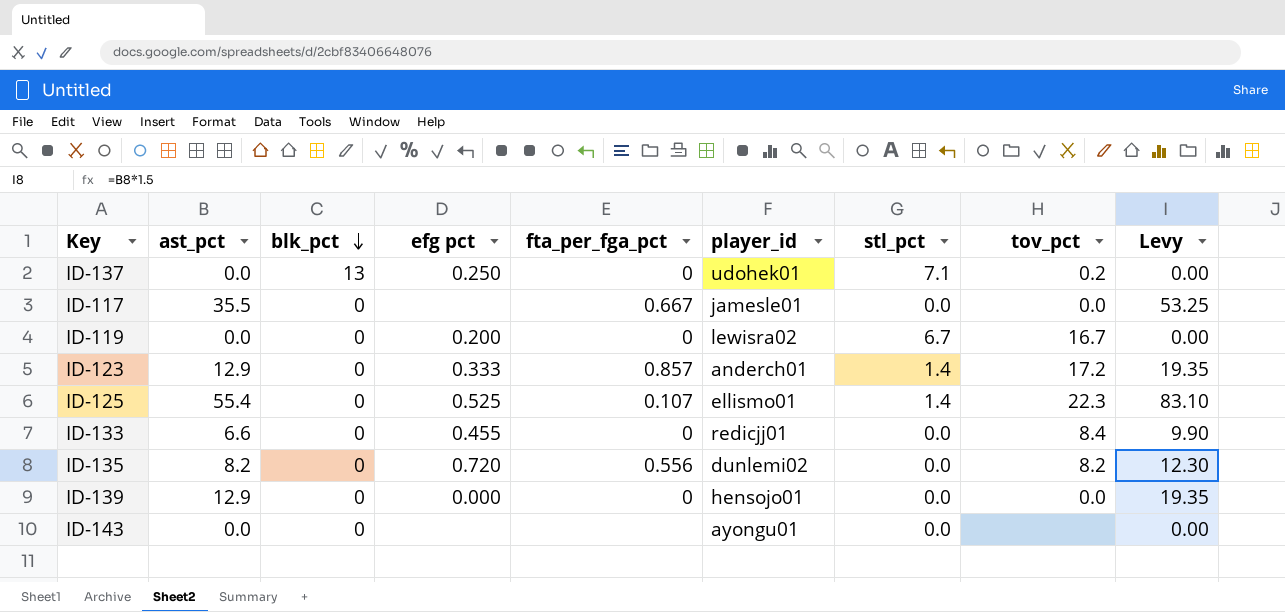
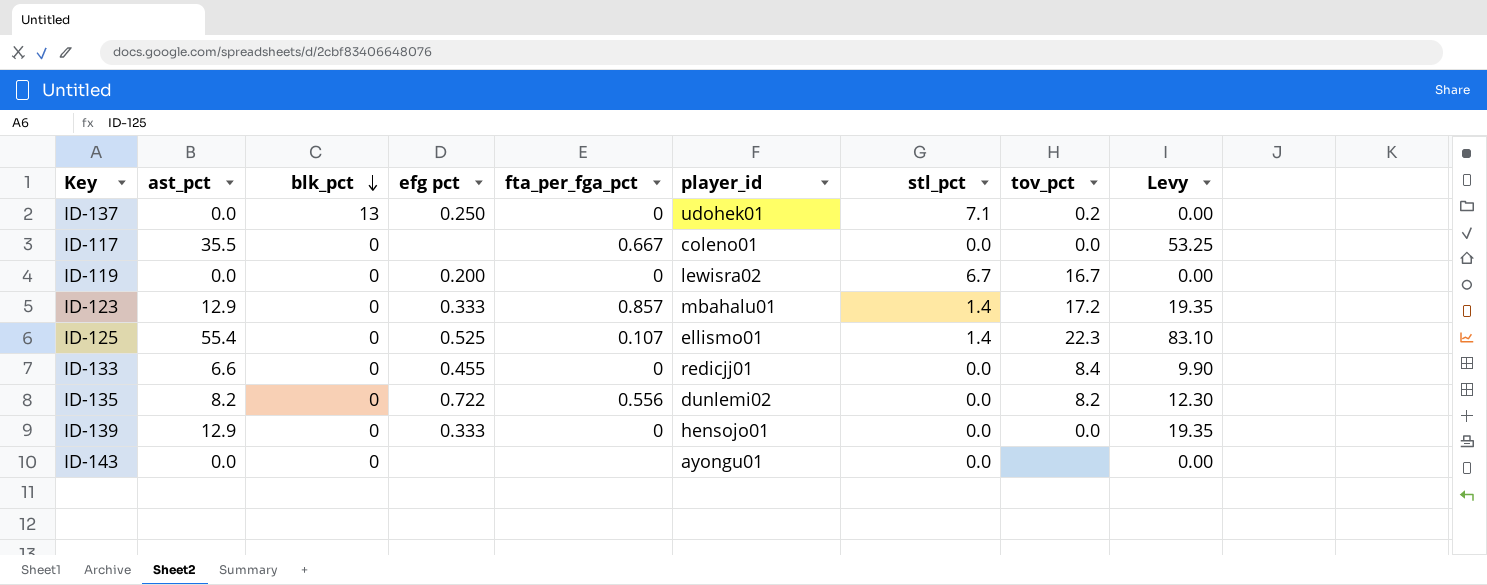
ID-117 | player_id: jamesle01 -> coleno01
ID-123 | player_id: anderch01 -> mbahalu01
ID-135 | efg pct: 0.720 -> 0.722
ID-139 | efg pct: 0.000 -> 0.333

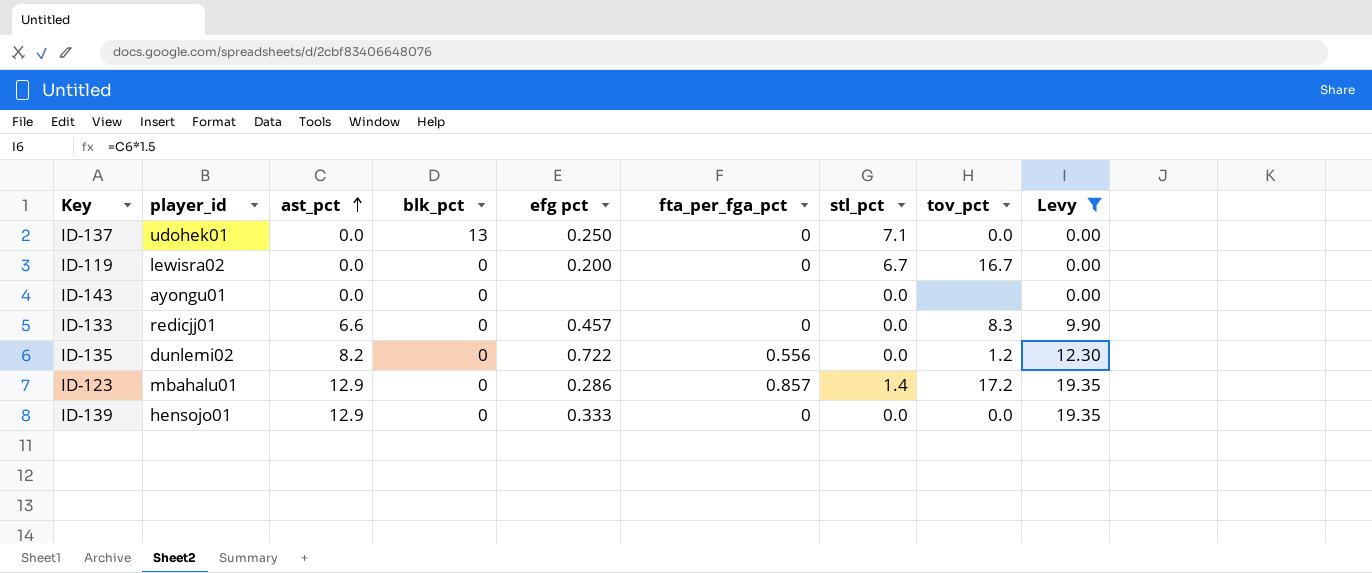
filter: none -> Levy <= 19.35
row order: blk_pct descending -> ast_pct ascending
column player_id | position: 6 -> 2
ID-137 | tov_pct: 0.2 -> 0.0
ID-133 | efg pct: 0.455 -> 0.457
ID-133 | tov_pct: 8.4 -> 8.3
ID-135 | tov_pct: 8.2 -> 1.2
ID-123 | efg pct: 0.333 -> 0.286

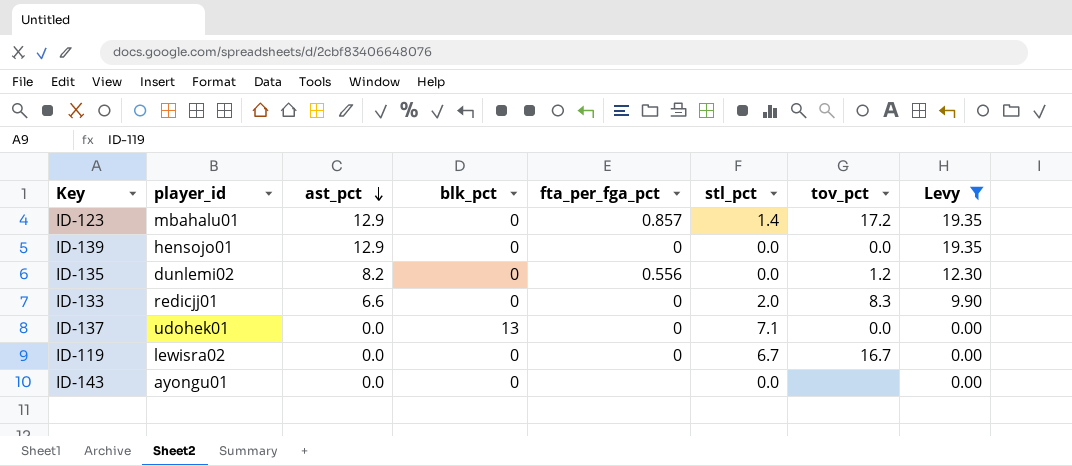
row order: ast_pct ascending -> ast_pct descending
column efg pct | position: 5 -> none
ID-133 | stl_pct: 0.0 -> 2.0

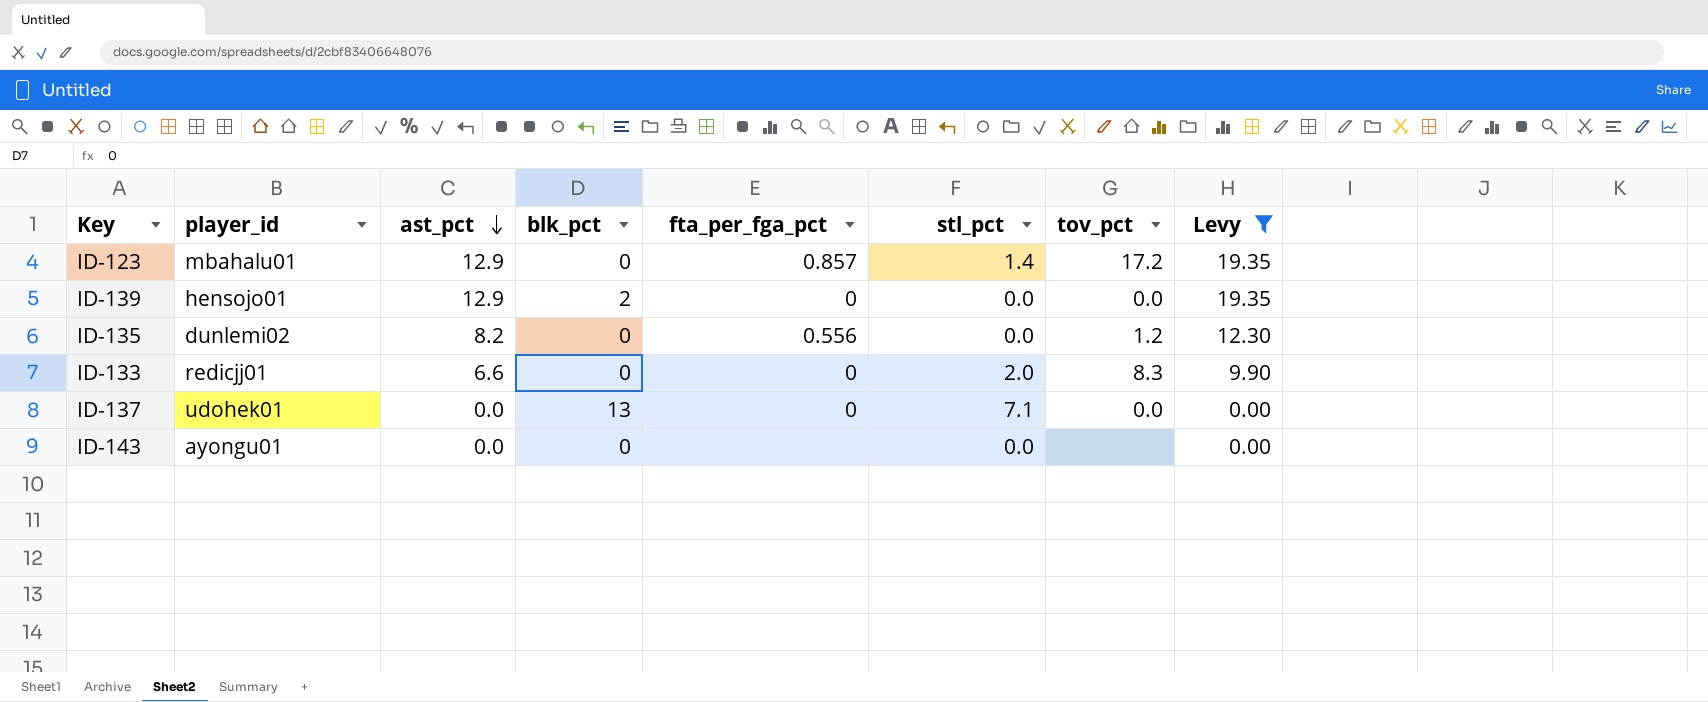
row ID-119: lewisra02 | 0.0 | 0 | 0 | 6.7 | 16.7 | 0.00 -> none
ID-139 | blk_pct: 0 -> 2

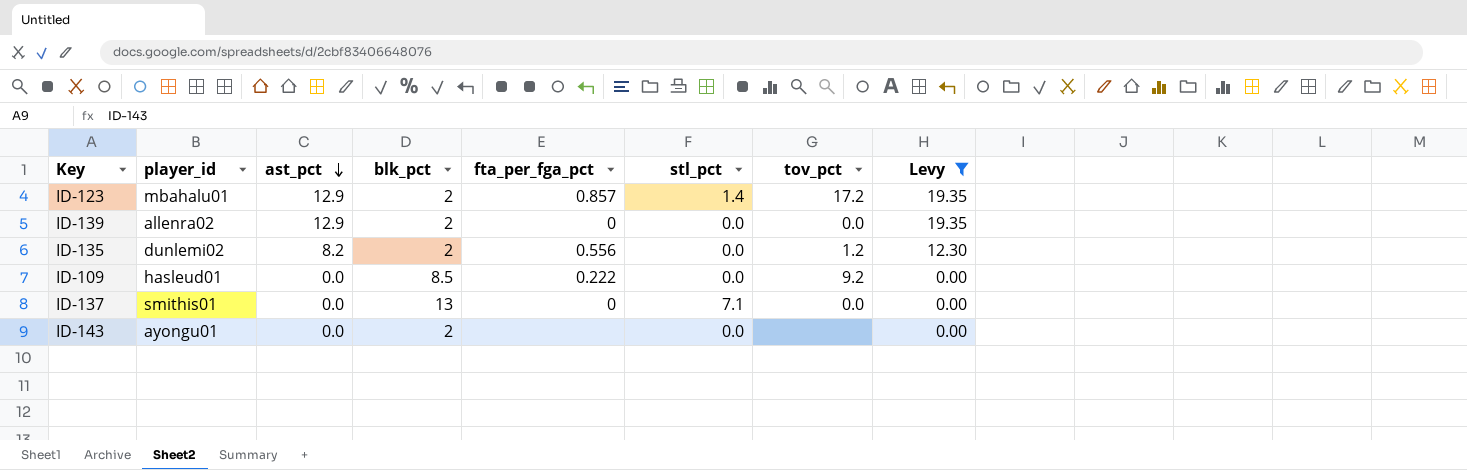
row ID-133: redicjj01 | 6.6 | 0 | 0 | 2.0 | 8.3 | 9.90 -> none
ID-123 | blk_pct: 0 -> 2
ID-139 | player_id: hensojo01 -> allenra02
ID-135 | blk_pct: 0 -> 2
row ID-109: none -> hasleud01 | 0.0 | 8.5 | 0.222 | 0.0 | 9.2 | 0.00
ID-137 | player_id: udohek01 -> smithis01
ID-143 | blk_pct: 0 -> 2

